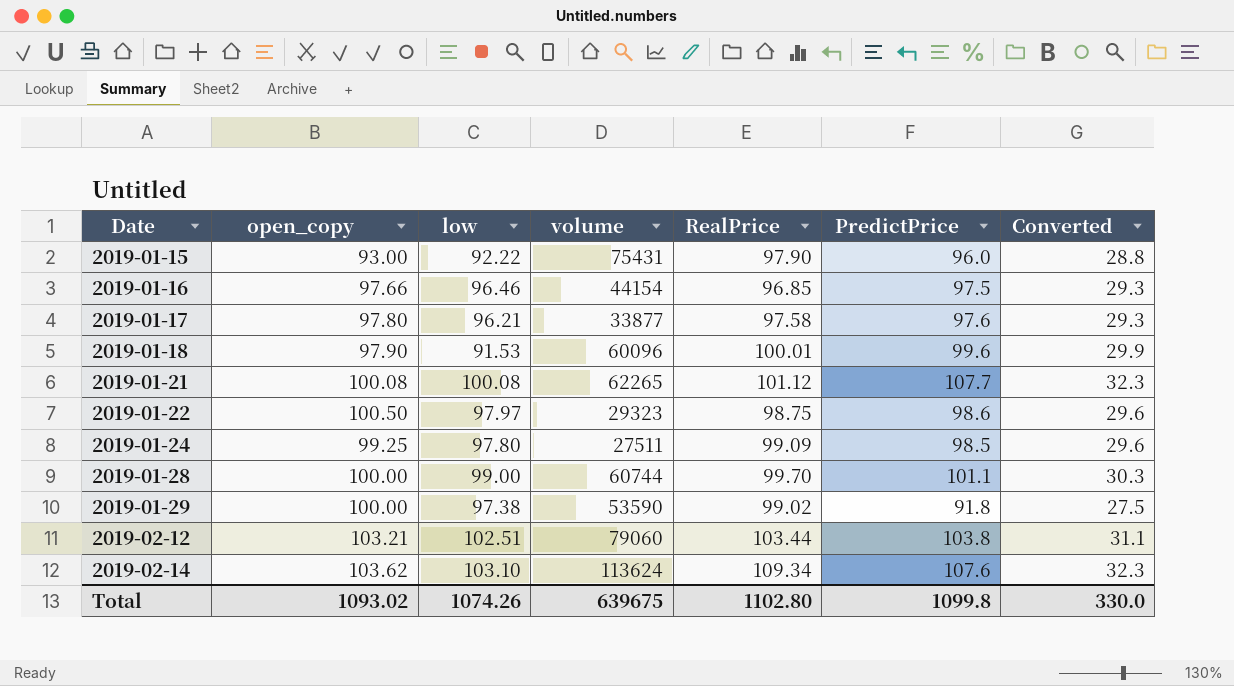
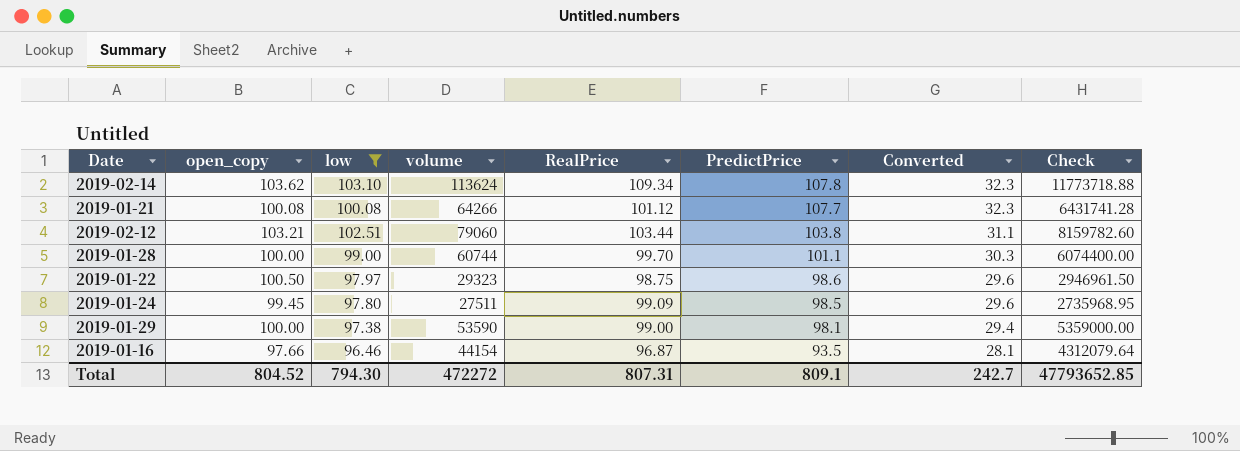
filter: none -> low >= 96.46
row order: Date ascending -> PredictPrice descending
column Check | formula: none -> [open_copy] * [volume]
2019-02-14 | PredictPrice: 107.6 -> 107.8
2019-01-21 | volume: 62265 -> 64266
2019-01-24 | open_copy: 99.25 -> 99.45
2019-01-29 | RealPrice: 99.02 -> 99.00
2019-01-29 | PredictPrice: 91.8 -> 98.1
2019-01-29 | Converted: 27.5 -> 29.4
2019-01-16 | RealPrice: 96.85 -> 96.87
2019-01-16 | PredictPrice: 97.5 -> 93.5
2019-01-16 | Converted: 29.3 -> 28.1
Total | open_copy: 1093.02 -> 804.52
Total | low: 1074.26 -> 794.30
Total | volume: 639675 -> 472272
Total | RealPrice: 1102.80 -> 807.31
Total | PredictPrice: 1099.8 -> 809.1
Total | Converted: 330.0 -> 242.7

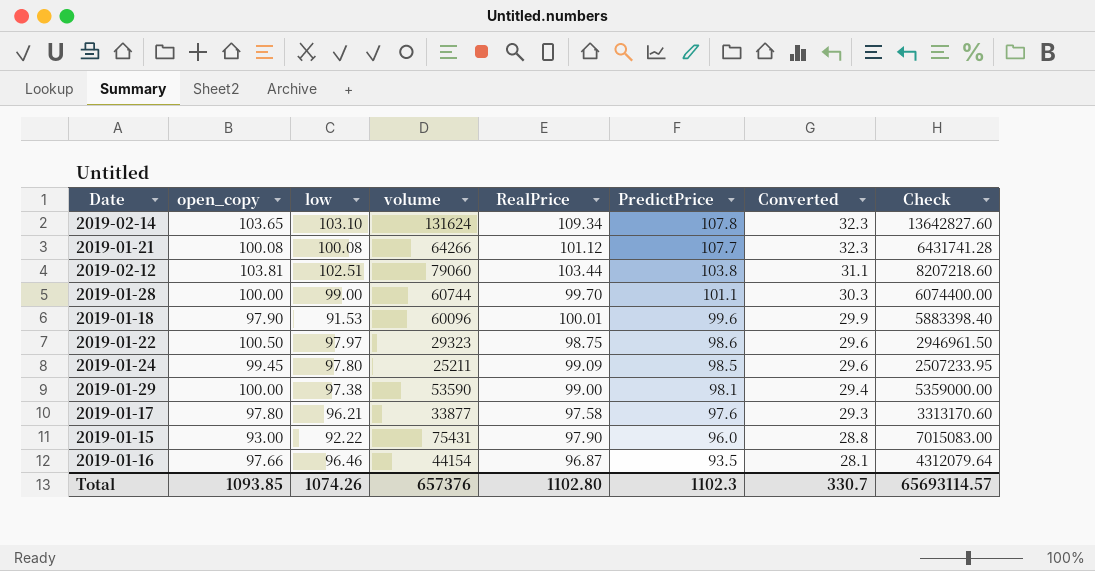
filter: low >= 96.46 -> none
2019-02-14 | open_copy: 103.62 -> 103.65
2019-02-14 | volume: 113624 -> 131624
2019-02-14 | Check: 11773718.88 -> 13642827.60
2019-02-12 | open_copy: 103.21 -> 103.81
2019-02-12 | Check: 8159782.60 -> 8207218.60
2019-01-24 | volume: 27511 -> 25211
2019-01-24 | Check: 2735968.95 -> 2507233.95
Total | open_copy: 804.52 -> 1093.85
Total | low: 794.30 -> 1074.26
Total | volume: 472272 -> 657376
Total | RealPrice: 807.31 -> 1102.80
Total | PredictPrice: 809.1 -> 1102.3
Total | Converted: 242.7 -> 330.7
Total | Check: 47793652.85 -> 65693114.57

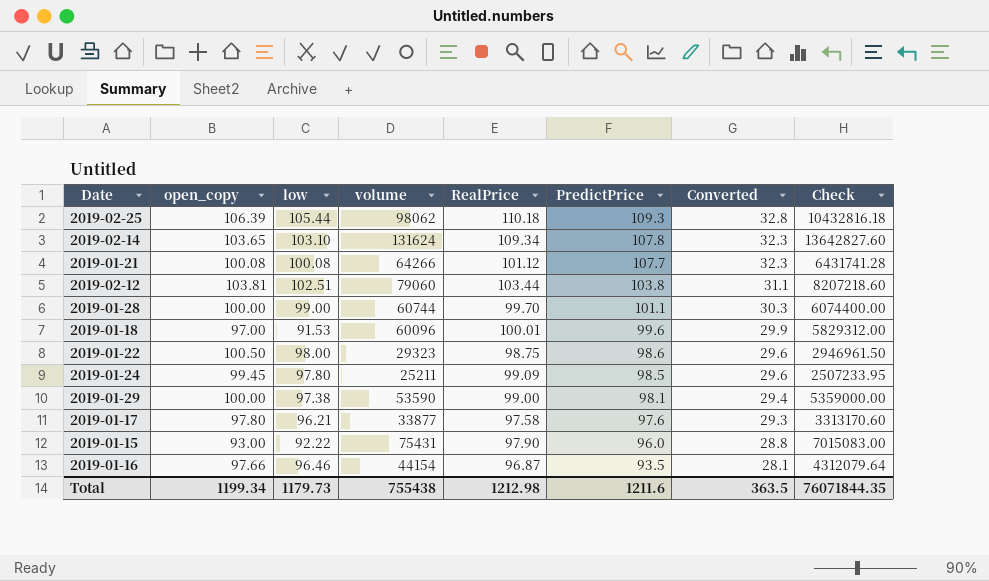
row 2019-02-25: none -> 106.39 | 105.44 | 98062 | 110.18 | 109.3 | 32.8 | 10432816.18
2019-01-18 | open_copy: 97.90 -> 97.00
2019-01-18 | Check: 5883398.40 -> 5829312.00
2019-01-22 | low: 97.97 -> 98.00
Total | open_copy: 1093.85 -> 1199.34
Total | low: 1074.26 -> 1179.73
Total | volume: 657376 -> 755438
Total | RealPrice: 1102.80 -> 1212.98
Total | PredictPrice: 1102.3 -> 1211.6
Total | Converted: 330.7 -> 363.5
Total | Check: 65693114.57 -> 76071844.35

